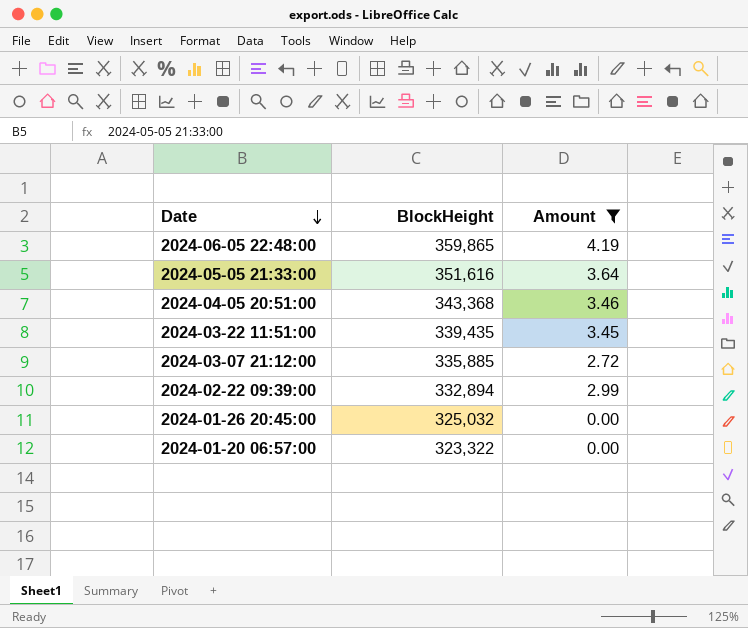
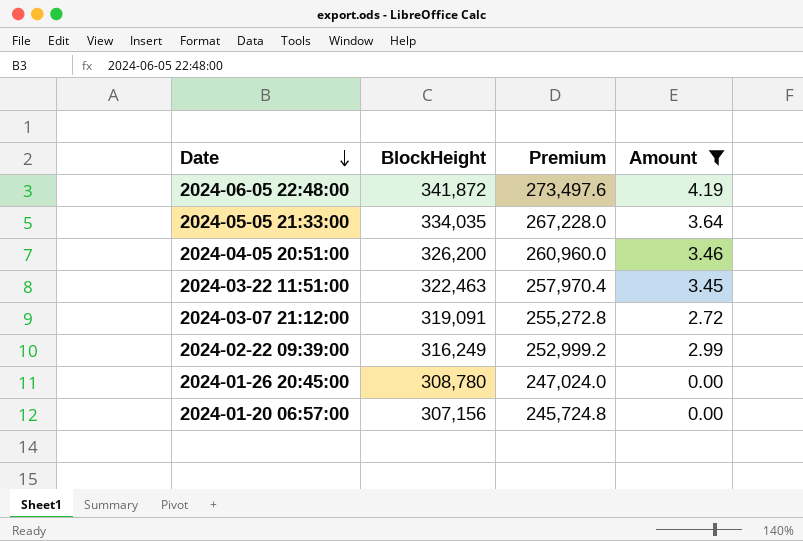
column Premium | formula: none -> [BlockHeight] * 0.8
2024-06-05 22:48:00 | BlockHeight: 359,865 -> 341,872
2024-05-05 21:33:00 | BlockHeight: 351,616 -> 334,035
2024-04-05 20:51:00 | BlockHeight: 343,368 -> 326,200
2024-03-22 11:51:00 | BlockHeight: 339,435 -> 322,463
2024-03-07 21:12:00 | BlockHeight: 335,885 -> 319,091
2024-02-22 09:39:00 | BlockHeight: 332,894 -> 316,249
2024-01-26 20:45:00 | BlockHeight: 325,032 -> 308,780
2024-01-20 06:57:00 | BlockHeight: 323,322 -> 307,156

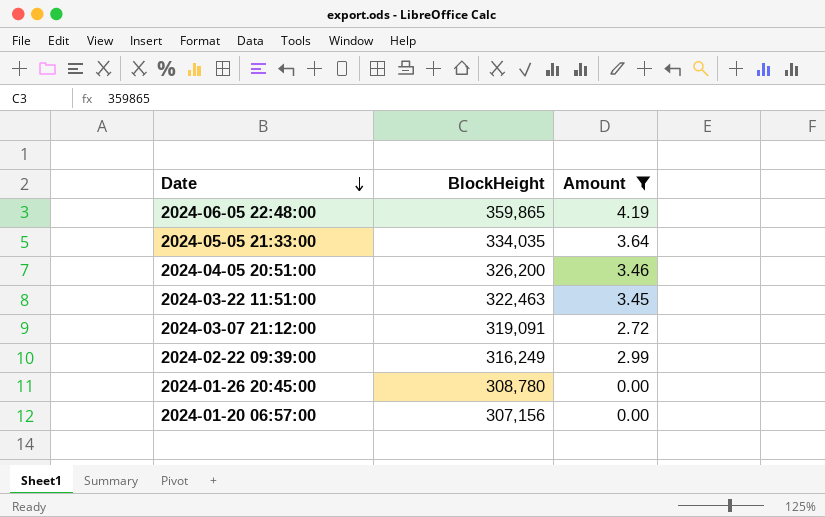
column Premium | formula: [BlockHeight] * 0.8 -> none
2024-06-05 22:48:00 | BlockHeight: 341,872 -> 359,865

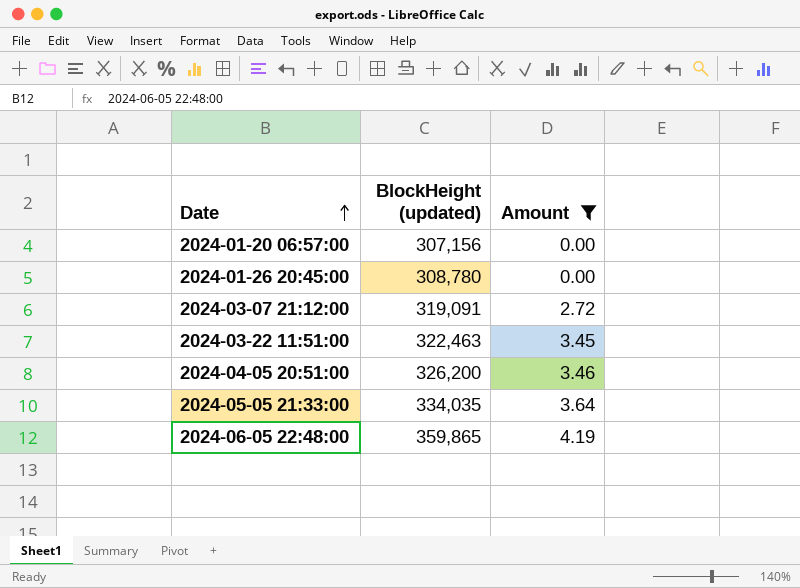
row order: Date descending -> Date ascending
column name: BlockHeight -> BlockHeight (updated)
row 2024-02-22 09:39:00: 316,249 | 2.99 -> none

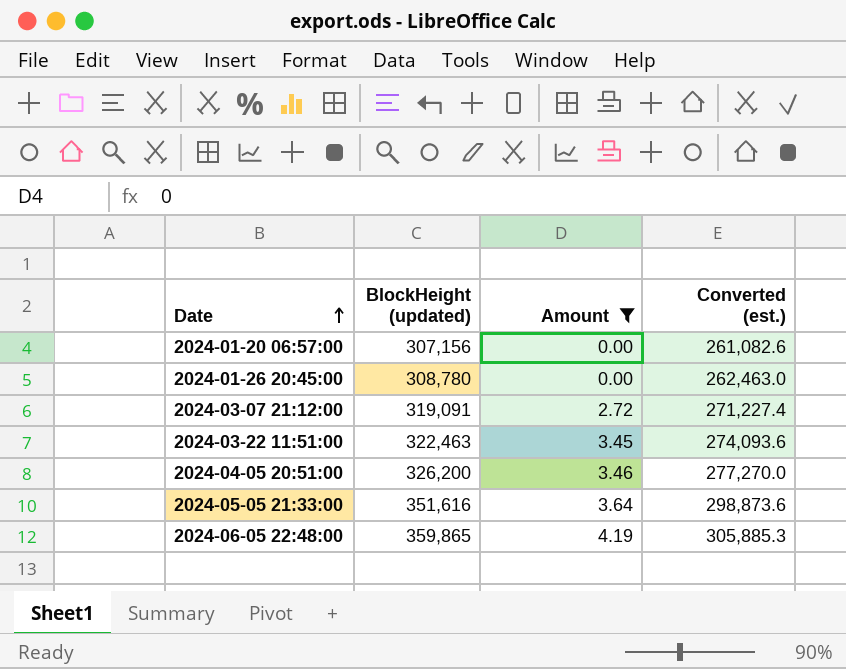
column Converted (est.) | formula: none -> [BlockHeight (updated)] * 0.85
2024-05-05 21:33:00 | BlockHeight (updated): 334,035 -> 351,616

